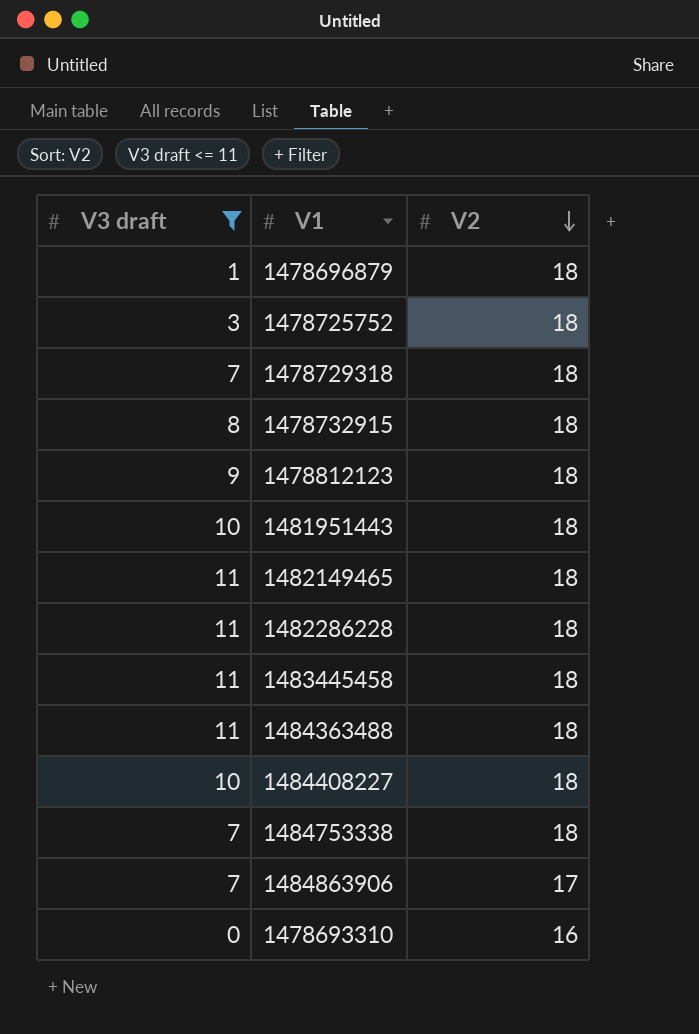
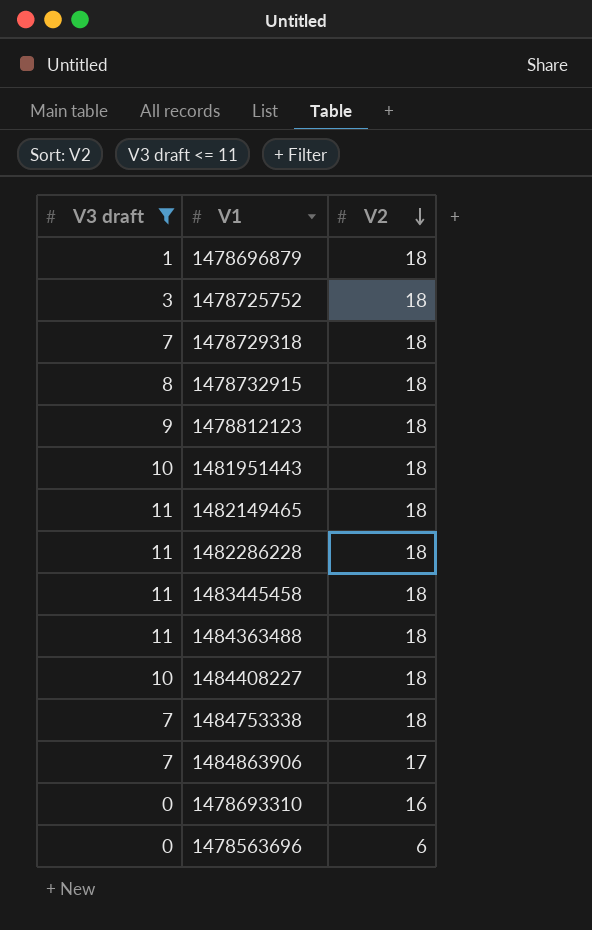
row 1478563696: none -> 0 | 6

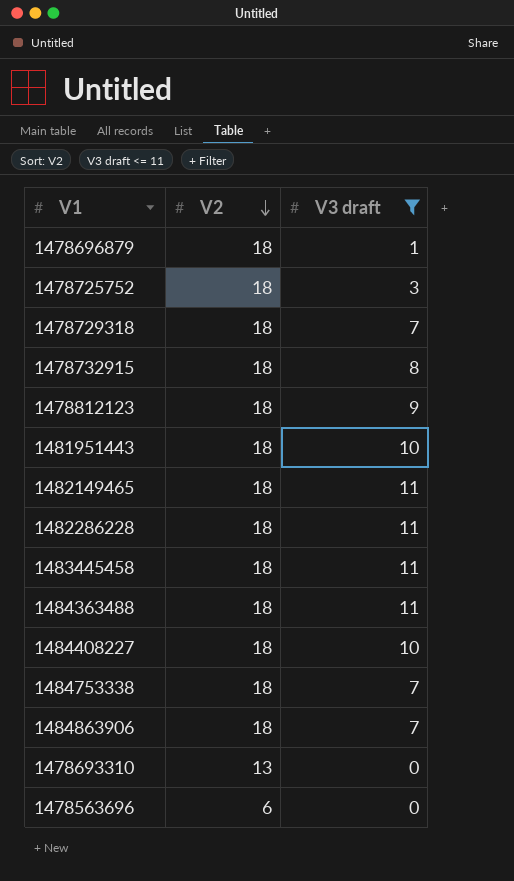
column V3 draft | position: 1 -> 3
1484863906 | V2: 17 -> 18
1478693310 | V2: 16 -> 13

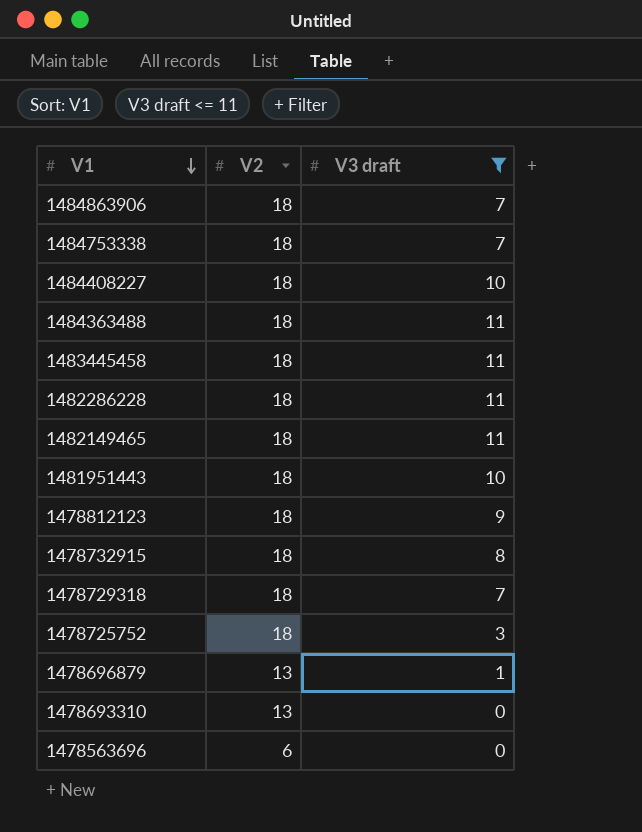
row order: V2 descending -> V1 descending
1478696879 | V2: 18 -> 13

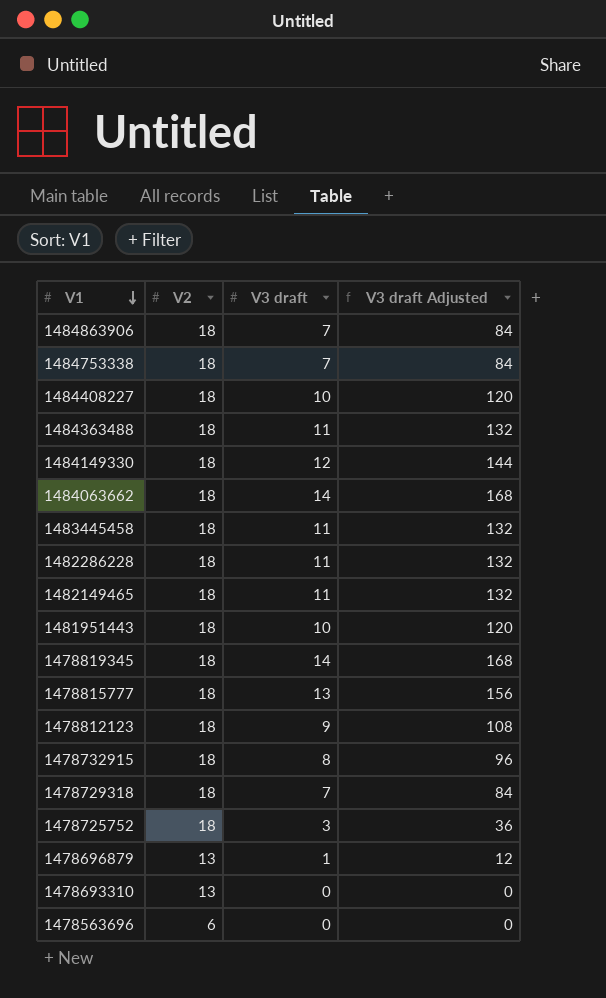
filter: V3 draft <= 11 -> none
column V3 draft Adjusted | formula: none -> [V3 draft] * 12

